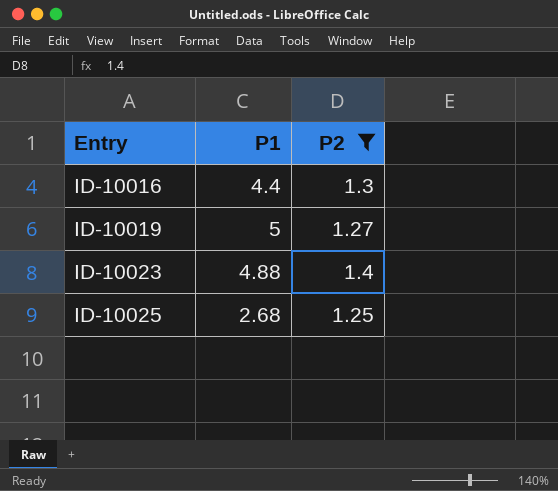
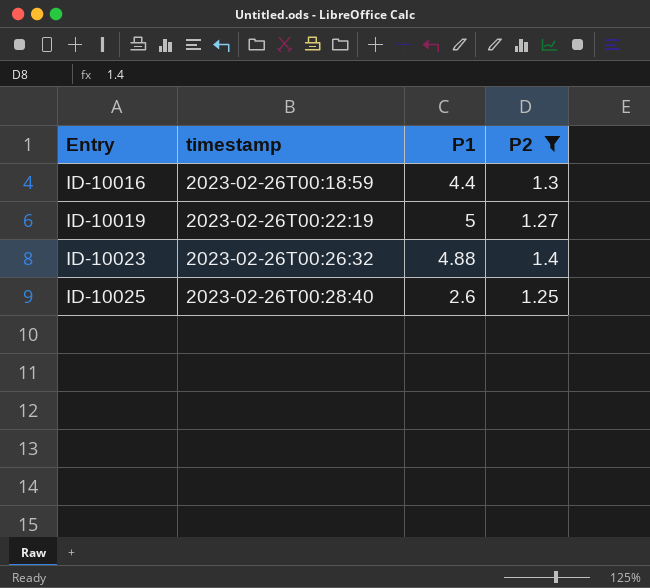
column timestamp | position: none -> 2
ID-10025 | P1: 2.68 -> 2.6

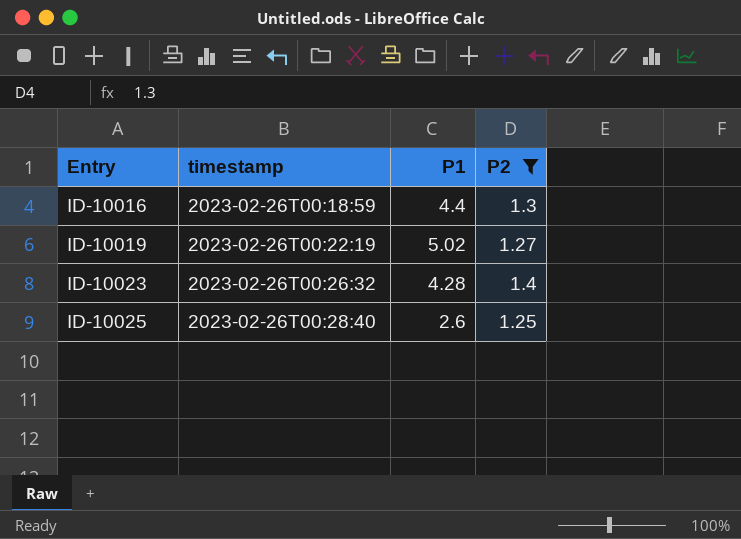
ID-10019 | P1: 5 -> 5.02
ID-10023 | P1: 4.88 -> 4.28

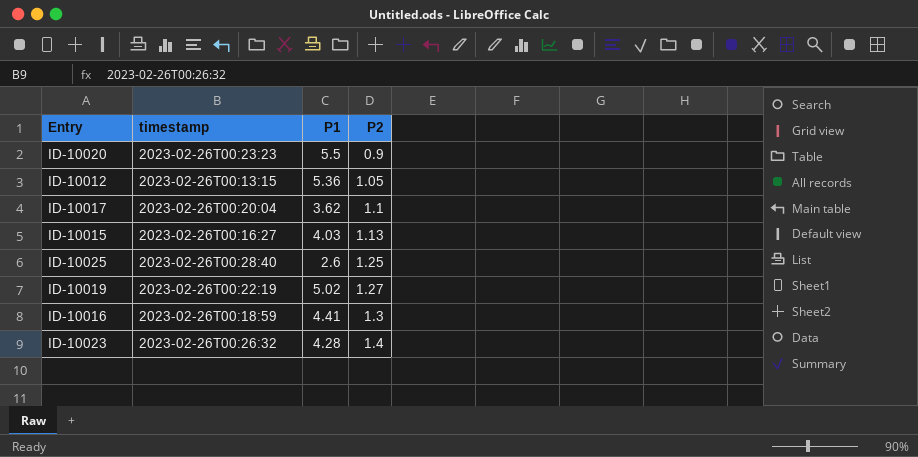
filter: P2 >= 1.25 -> none
row order: Entry ascending -> P2 ascending
ID-10016 | P1: 4.4 -> 4.41

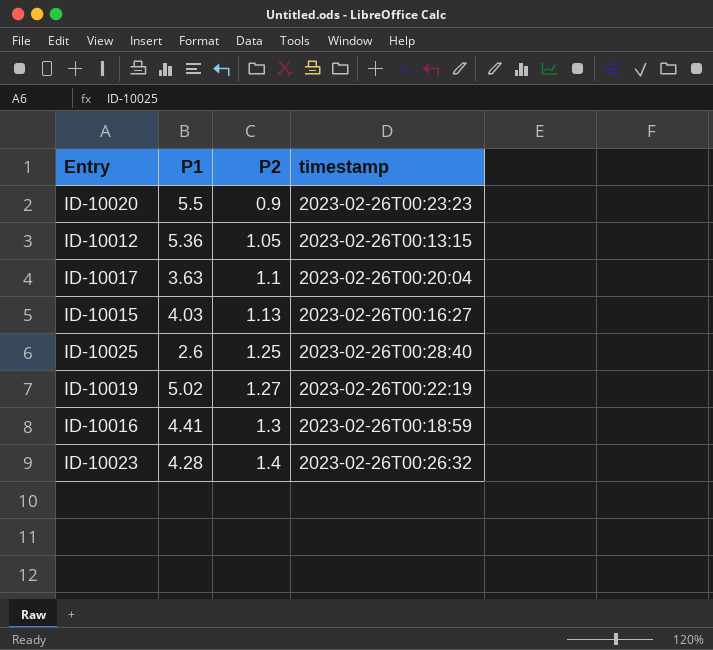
column timestamp | position: 2 -> 4
ID-10017 | P1: 3.62 -> 3.63

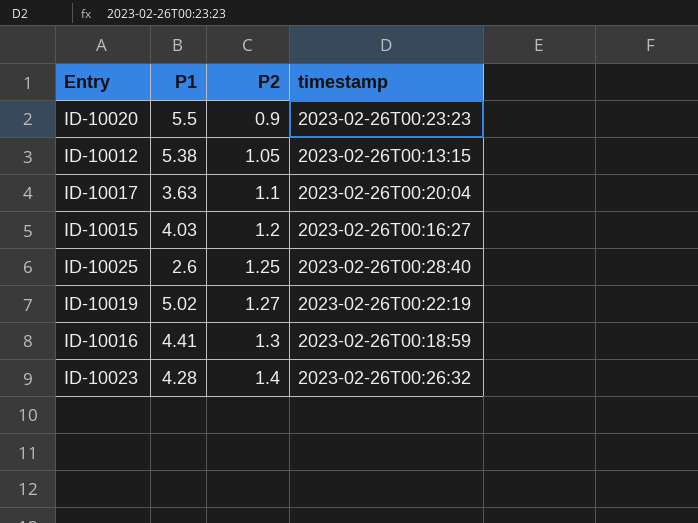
ID-10012 | P1: 5.36 -> 5.38
ID-10015 | P2: 1.13 -> 1.2

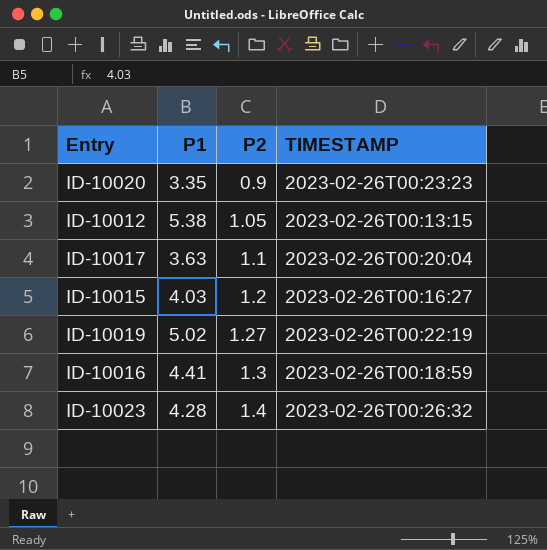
column name: timestamp -> TIMESTAMP
row ID-10025: 2.6 | 1.25 | 2023-02-26T00:28:40 -> none
ID-10020 | P1: 5.5 -> 3.35

